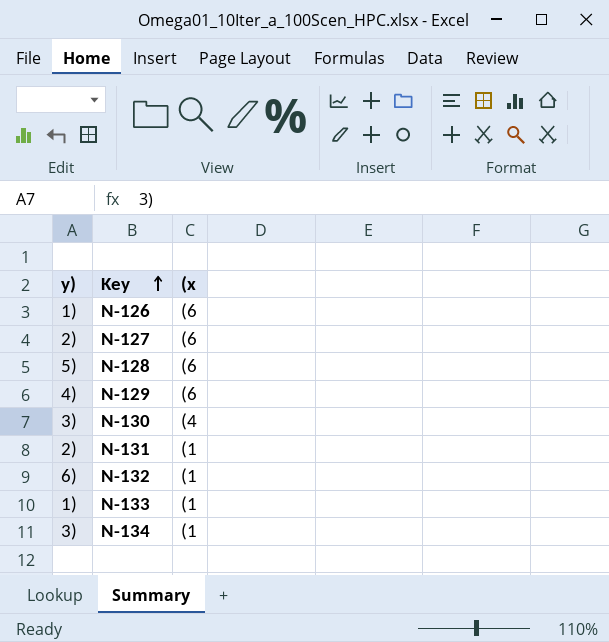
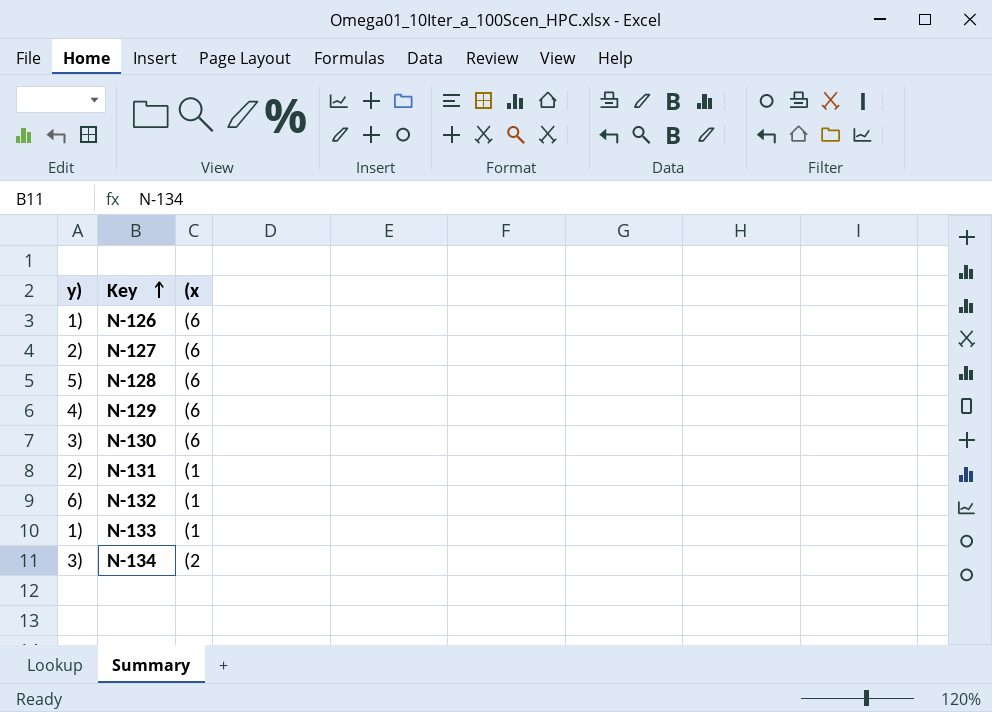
N-130 | (x: (4 -> (6
N-134 | (x: (1 -> (2

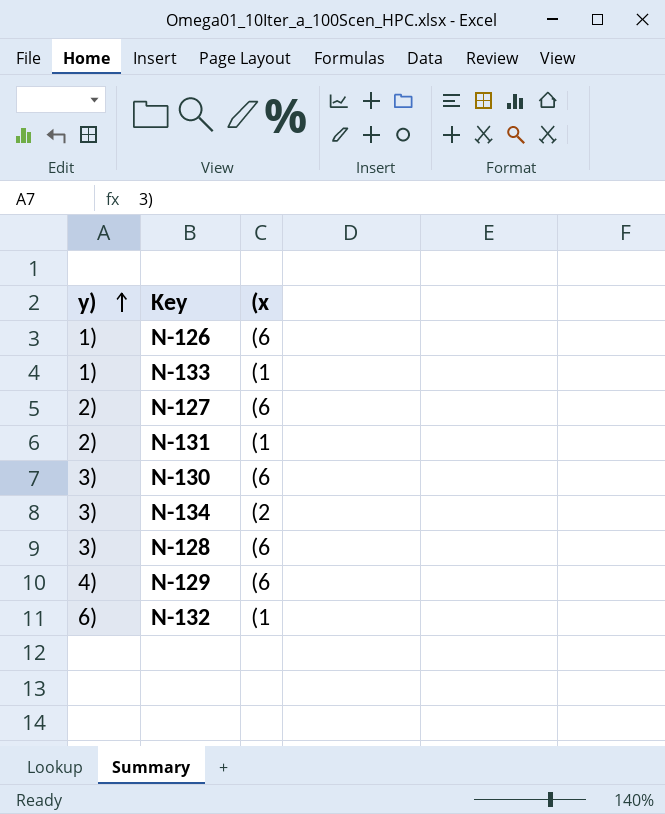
row order: Key ascending -> y) ascending
N-128 | y): 5) -> 3)

